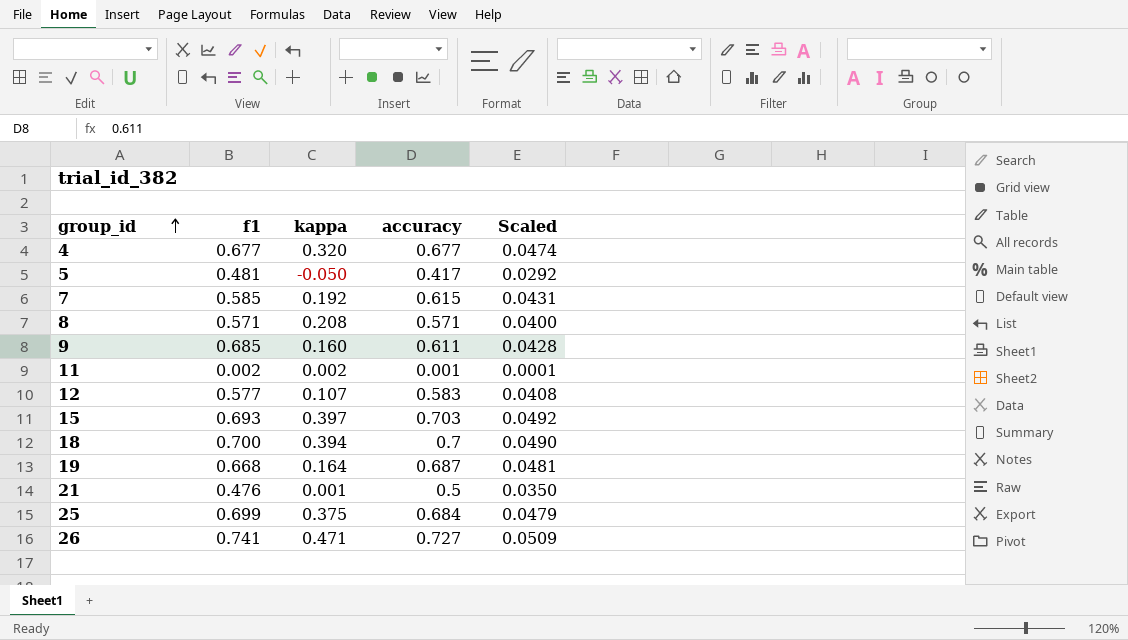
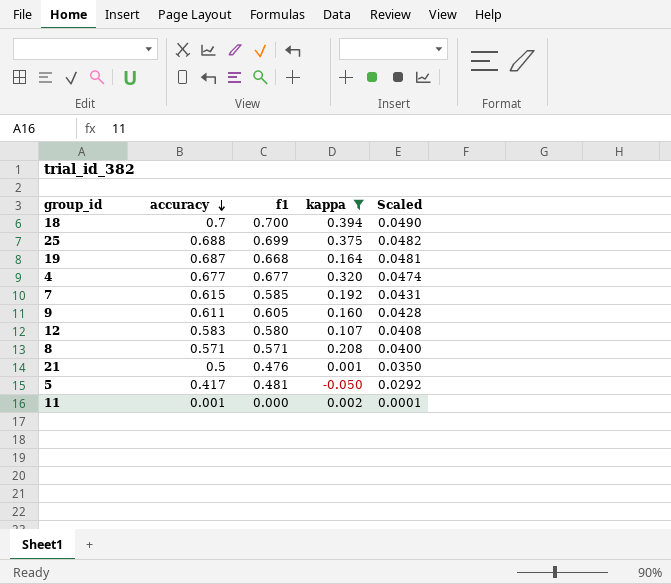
filter: none -> kappa <= 0.394
row order: group_id ascending -> accuracy descending
column accuracy | position: 4 -> 2
25 | accuracy: 0.684 -> 0.688
25 | Scaled: 0.0479 -> 0.0482
9 | f1: 0.685 -> 0.605
12 | f1: 0.577 -> 0.580
11 | f1: 0.002 -> 0.000

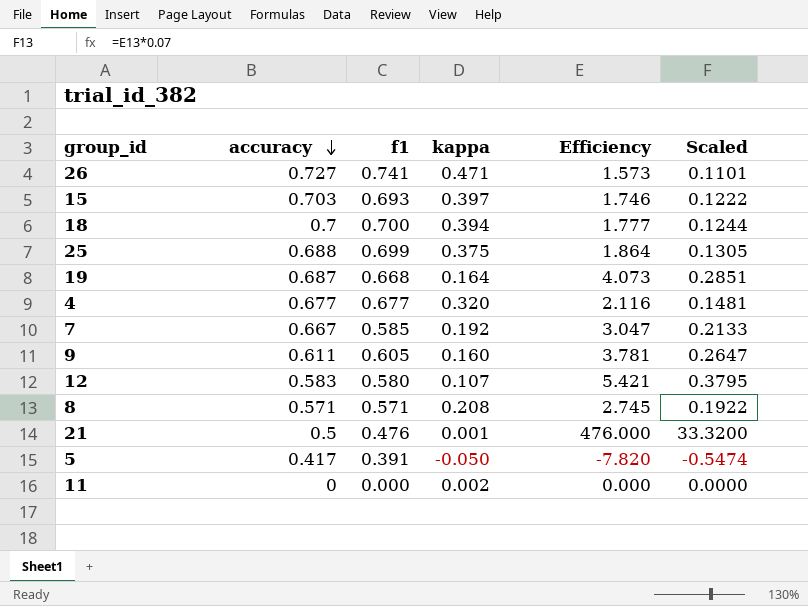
filter: kappa <= 0.394 -> none
column Efficiency | formula: none -> [f1] / [kappa]
column Scaled | formula: [accuracy] * 0.07 -> [Efficiency] * 0.07
7 | accuracy: 0.615 -> 0.667
5 | f1: 0.481 -> 0.391
11 | accuracy: 0.001 -> 0

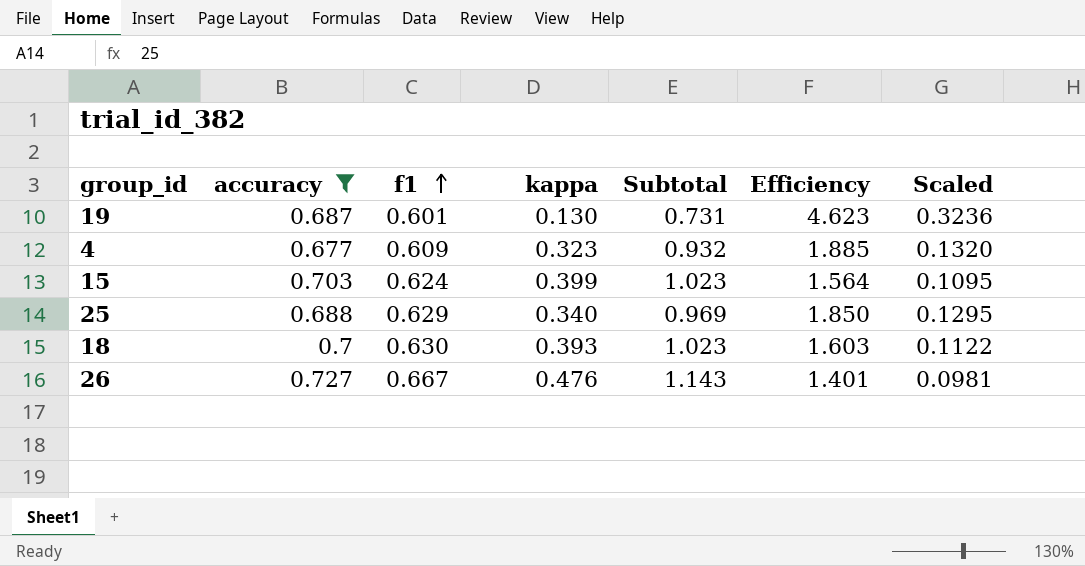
filter: none -> accuracy >= 0.677
row order: accuracy descending -> f1 ascending
column Subtotal | formula: none -> [f1] + [kappa]
19 | f1: 0.668 -> 0.601
19 | kappa: 0.164 -> 0.130
19 | Efficiency: 4.073 -> 4.623
19 | Scaled: 0.2851 -> 0.3236
4 | f1: 0.677 -> 0.609
4 | kappa: 0.320 -> 0.323
4 | Efficiency: 2.116 -> 1.885
4 | Scaled: 0.1481 -> 0.1320
15 | f1: 0.693 -> 0.624
15 | kappa: 0.397 -> 0.399
15 | Efficiency: 1.746 -> 1.564
15 | Scaled: 0.1222 -> 0.1095
25 | f1: 0.699 -> 0.629
25 | kappa: 0.375 -> 0.340
25 | Efficiency: 1.864 -> 1.850
25 | Scaled: 0.1305 -> 0.1295
18 | f1: 0.700 -> 0.630
18 | kappa: 0.394 -> 0.393
18 | Efficiency: 1.777 -> 1.603
18 | Scaled: 0.1244 -> 0.1122
26 | f1: 0.741 -> 0.667
26 | kappa: 0.471 -> 0.476
26 | Efficiency: 1.573 -> 1.401
26 | Scaled: 0.1101 -> 0.0981

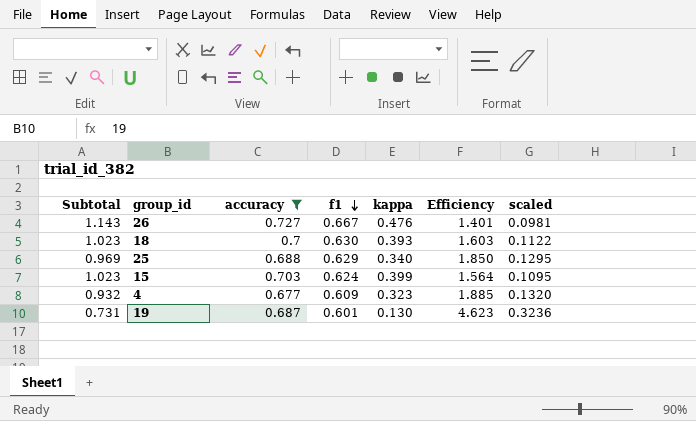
row order: f1 ascending -> f1 descending
column Subtotal | position: 5 -> 1
column name: Scaled -> scaled

